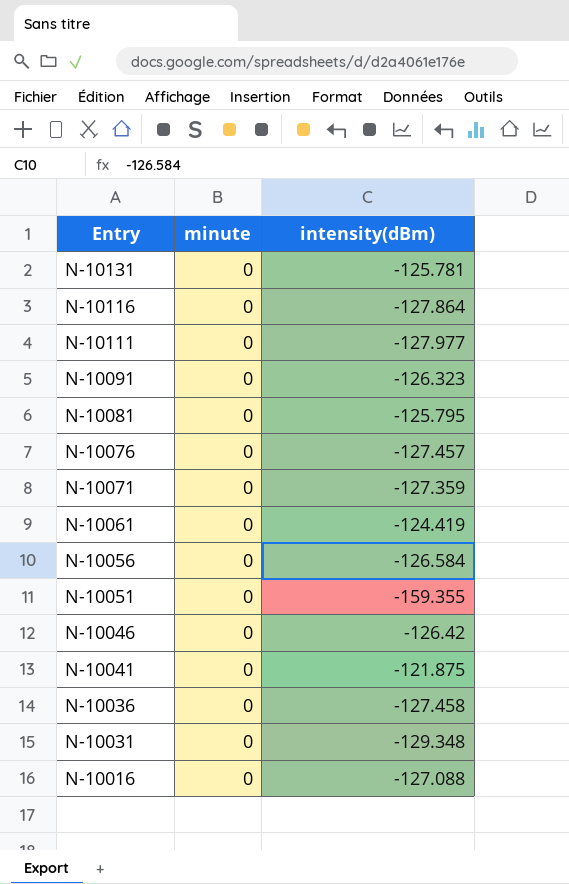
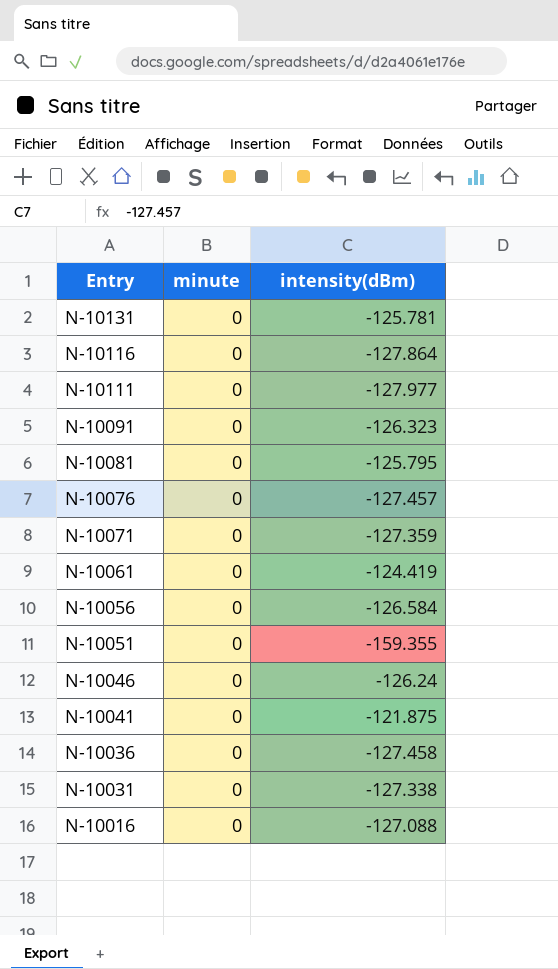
N-10046 | intensity(dBm): -126.42 -> -126.24
N-10031 | intensity(dBm): -129.348 -> -127.338

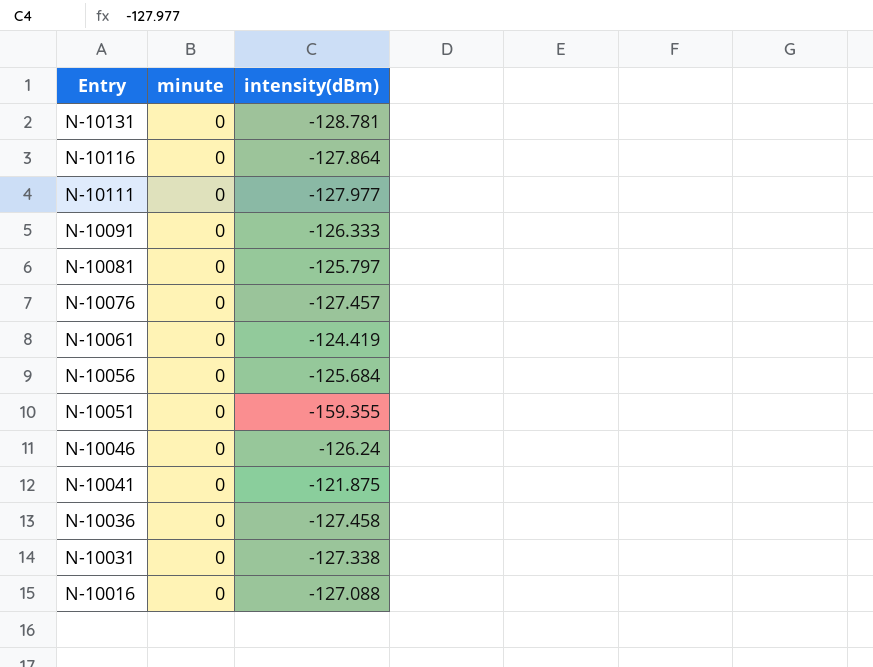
row N-10071: 0 | -127.359 -> none
N-10131 | intensity(dBm): -125.781 -> -128.781
N-10091 | intensity(dBm): -126.323 -> -126.333
N-10081 | intensity(dBm): -125.795 -> -125.797
N-10056 | intensity(dBm): -126.584 -> -125.684

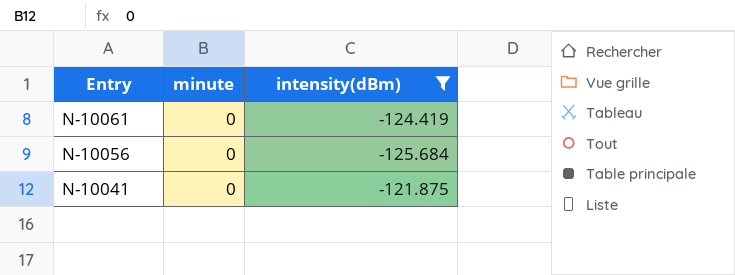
filter: none -> intensity(dBm) >= -125.684

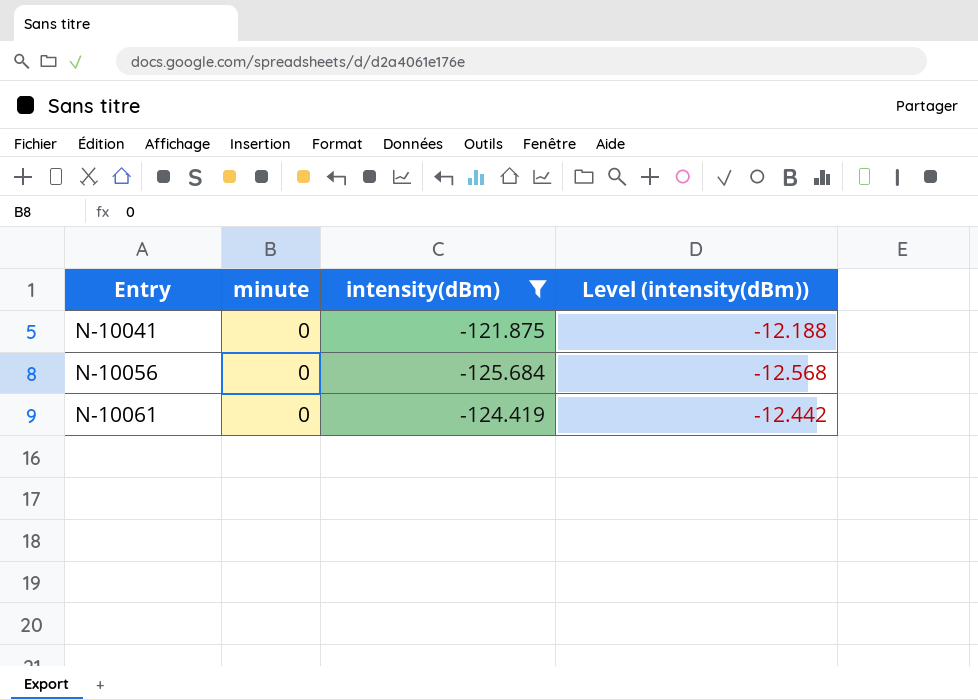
row order: Entry descending -> Entry ascending
column Level (intensity(dBm)) | formula: none -> [intensity(dBm)] * 0.1

